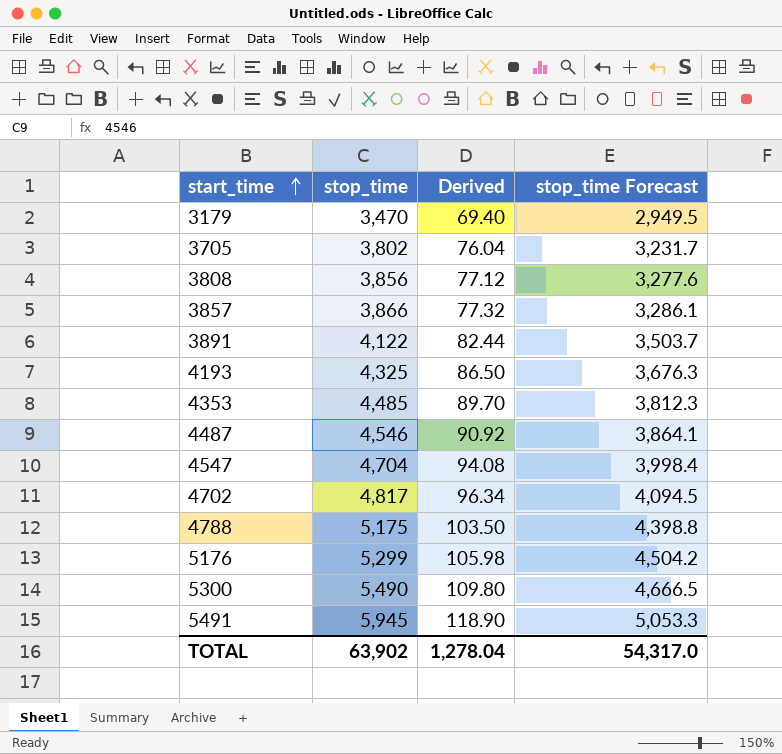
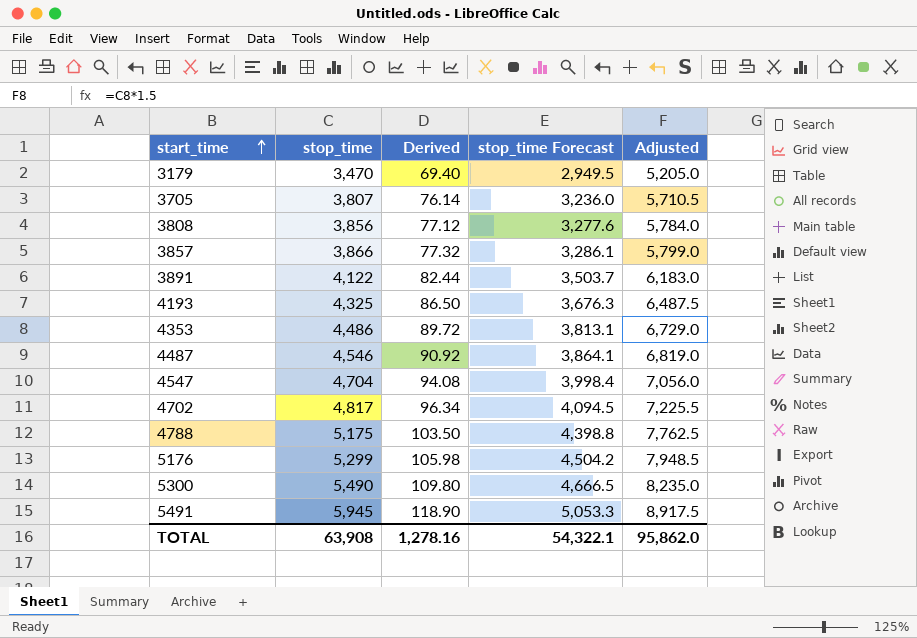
column Adjusted | formula: none -> [stop_time] * 1.5
3705 | stop_time: 3,802 -> 3,807
3705 | Derived: 76.04 -> 76.14
3705 | stop_time Forecast: 3,231.7 -> 3,236.0
4353 | stop_time: 4,485 -> 4,486
4353 | Derived: 89.70 -> 89.72
4353 | stop_time Forecast: 3,812.3 -> 3,813.1
TOTAL | stop_time: 63,902 -> 63,908
TOTAL | Derived: 1,278.04 -> 1,278.16
TOTAL | stop_time Forecast: 54,317.0 -> 54,322.1

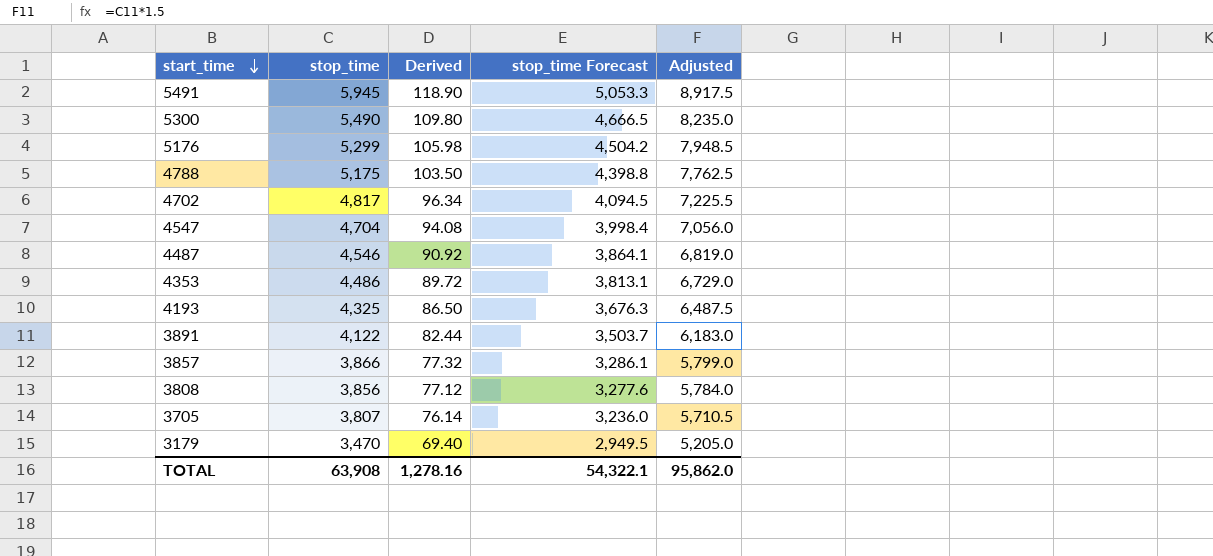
row order: start_time ascending -> start_time descending

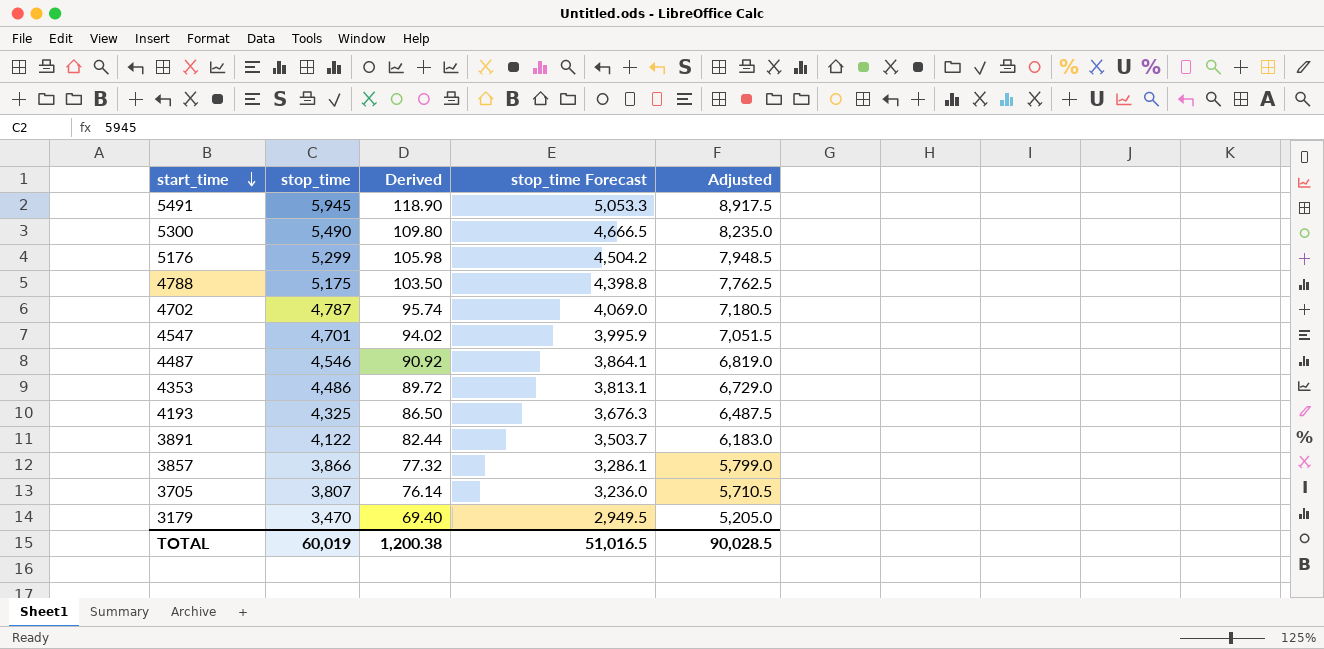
row 3808: 3,856 | 77.12 | 3,277.6 | 5,784.0 -> none
4702 | stop_time: 4,817 -> 4,787
4702 | Derived: 96.34 -> 95.74
4702 | stop_time Forecast: 4,094.5 -> 4,069.0
4702 | Adjusted: 7,225.5 -> 7,180.5
4547 | stop_time: 4,704 -> 4,701
4547 | Derived: 94.08 -> 94.02
4547 | stop_time Forecast: 3,998.4 -> 3,995.9
4547 | Adjusted: 7,056.0 -> 7,051.5
TOTAL | stop_time: 63,908 -> 60,019
TOTAL | Derived: 1,278.16 -> 1,200.38
TOTAL | stop_time Forecast: 54,322.1 -> 51,016.5
TOTAL | Adjusted: 95,862.0 -> 90,028.5

